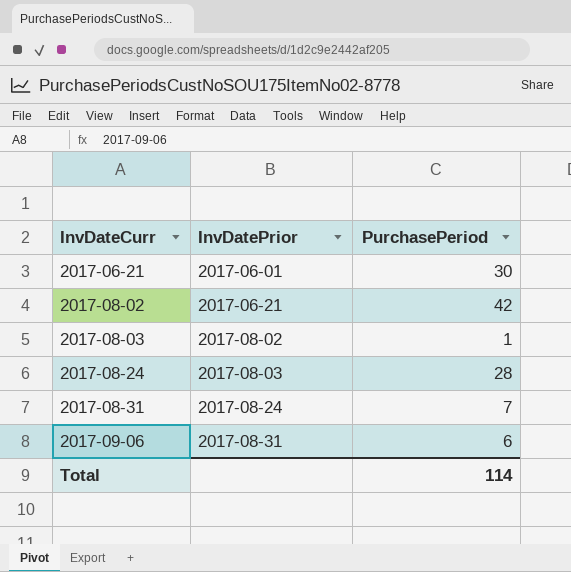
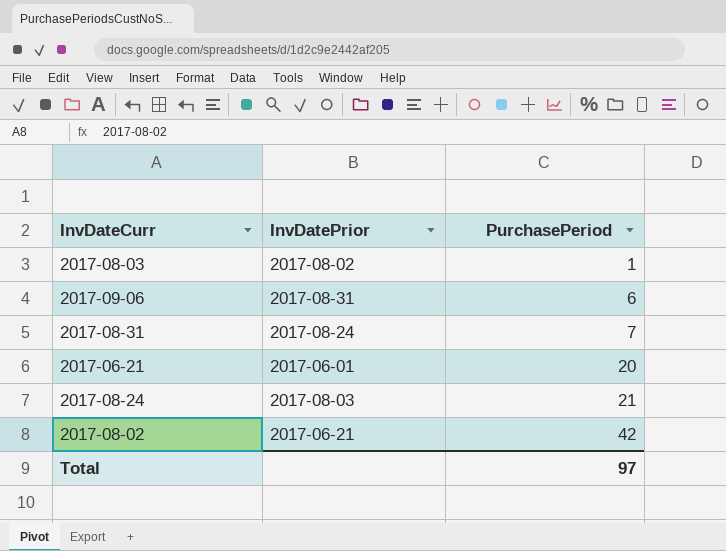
row order: InvDateCurr ascending -> PurchasePeriod ascending
2017-06-21 | PurchasePeriod: 30 -> 20
2017-08-24 | PurchasePeriod: 28 -> 21
Total | PurchasePeriod: 114 -> 97

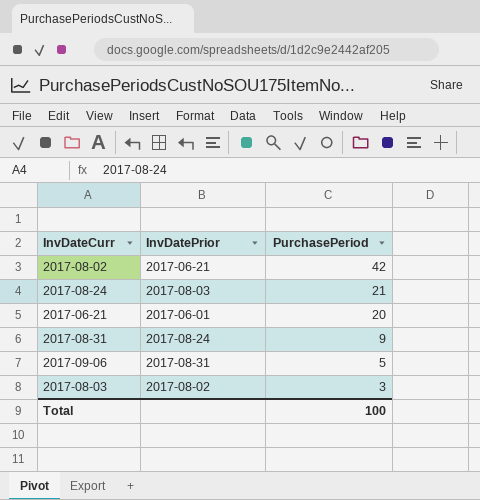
row order: PurchasePeriod ascending -> PurchasePeriod descending
2017-08-31 | PurchasePeriod: 7 -> 9
2017-09-06 | PurchasePeriod: 6 -> 5
2017-08-03 | PurchasePeriod: 1 -> 3
Total | PurchasePeriod: 97 -> 100

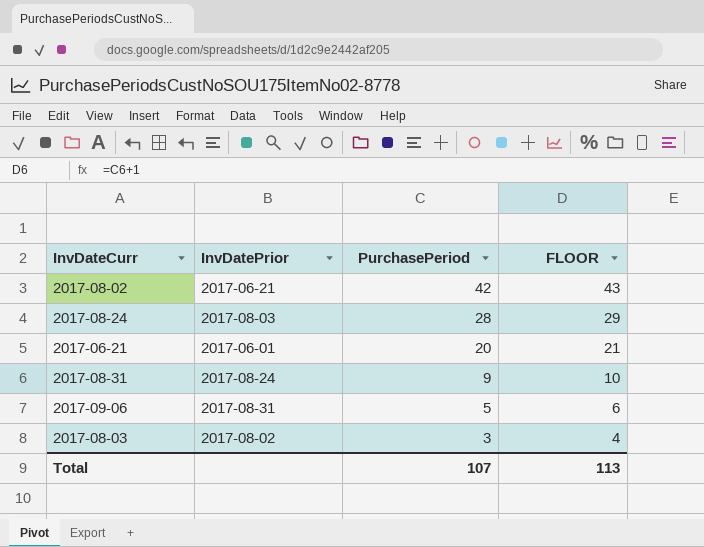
column FLOOR | formula: none -> [PurchasePeriod] + 1
2017-08-24 | PurchasePeriod: 21 -> 28
Total | PurchasePeriod: 100 -> 107

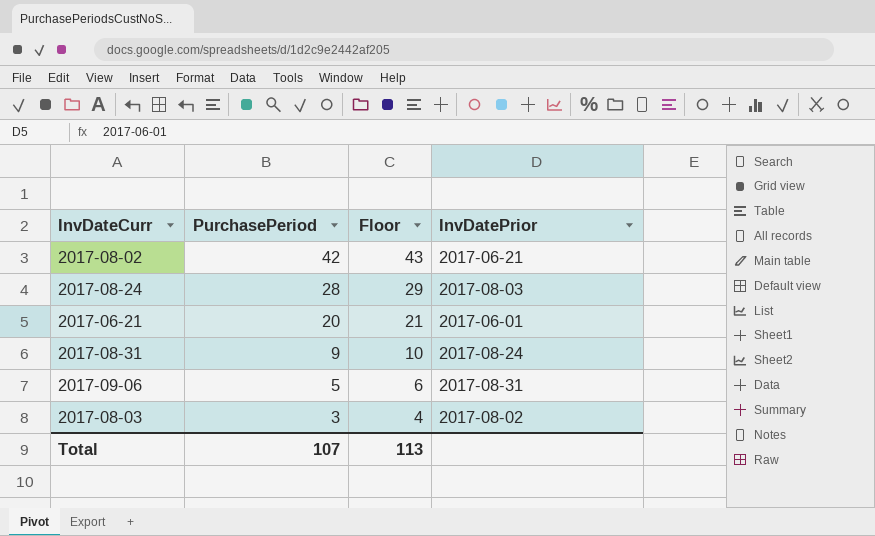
column name: FLOOR -> Floor
column InvDatePrior | position: 2 -> 4

